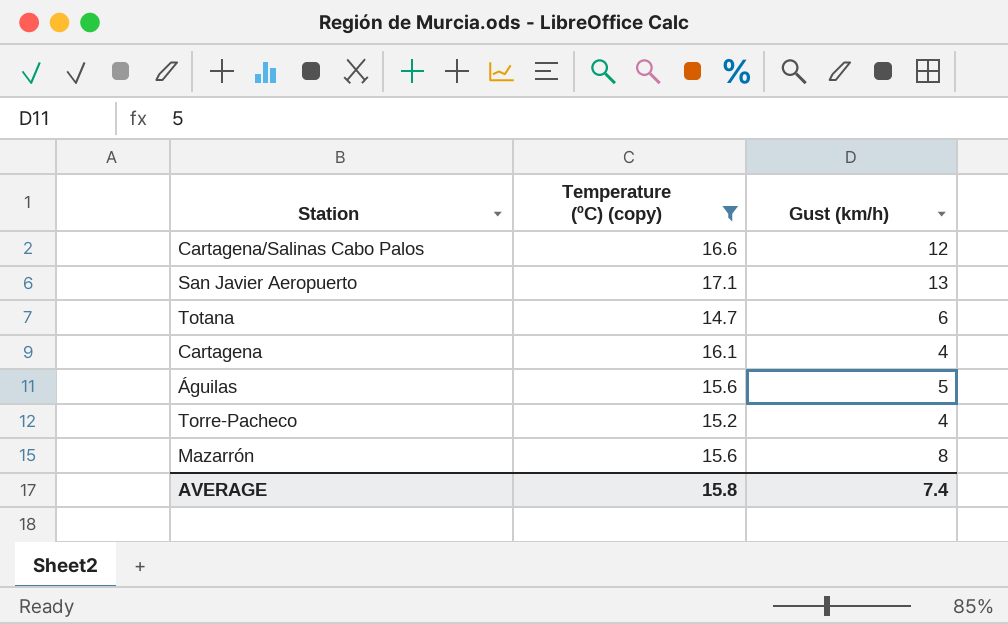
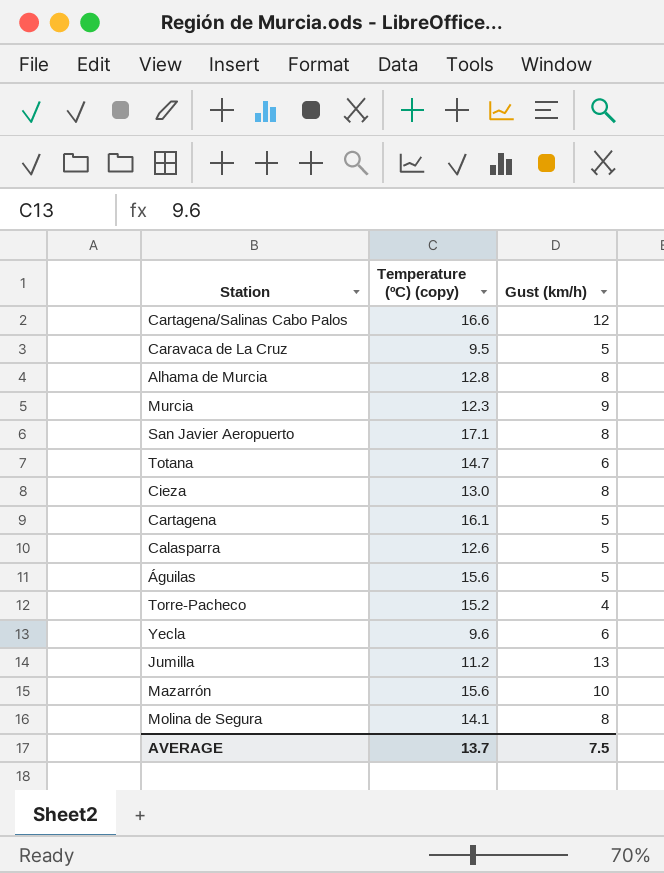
filter: Temperature (ºC) (copy) >= 14.7 -> none
San Javier Aeropuerto | Gust (km/h): 13 -> 8
Cartagena | Gust (km/h): 4 -> 5
Mazarrón | Gust (km/h): 8 -> 10
AVERAGE | Temperature (ºC) (copy): 15.8 -> 13.7
AVERAGE | Gust (km/h): 7.4 -> 7.5

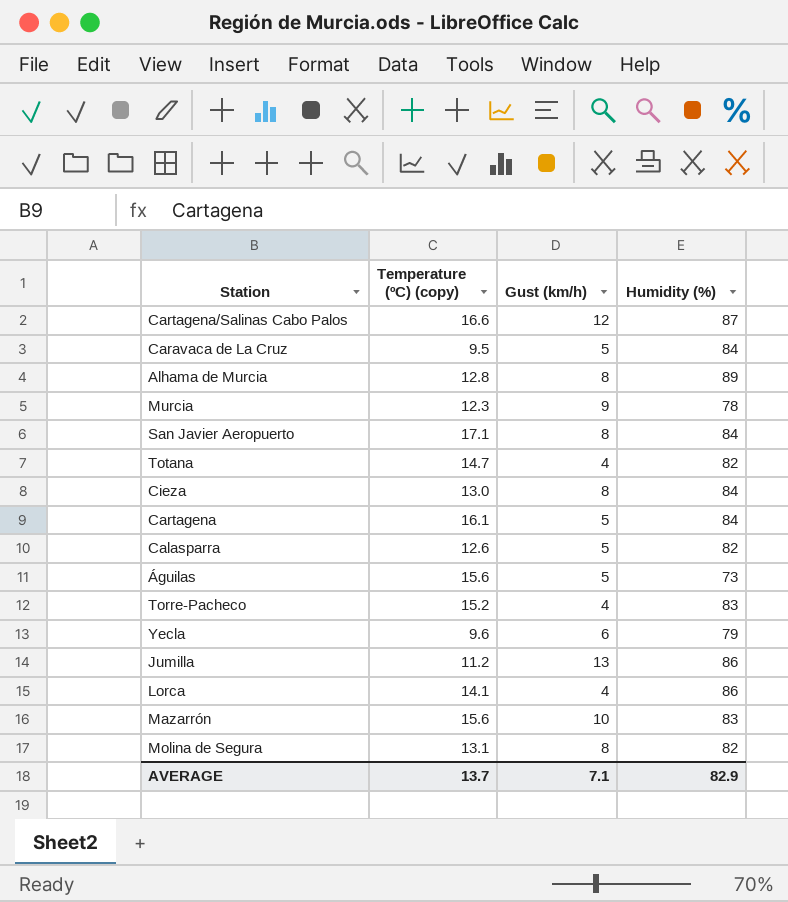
column Humidity (%) | position: none -> 4
Totana | Gust (km/h): 6 -> 4
row Lorca: none -> 14.1 | 4 | 86
Molina de Segura | Temperature (ºC) (copy): 14.1 -> 13.1
AVERAGE | Gust (km/h): 7.5 -> 7.1

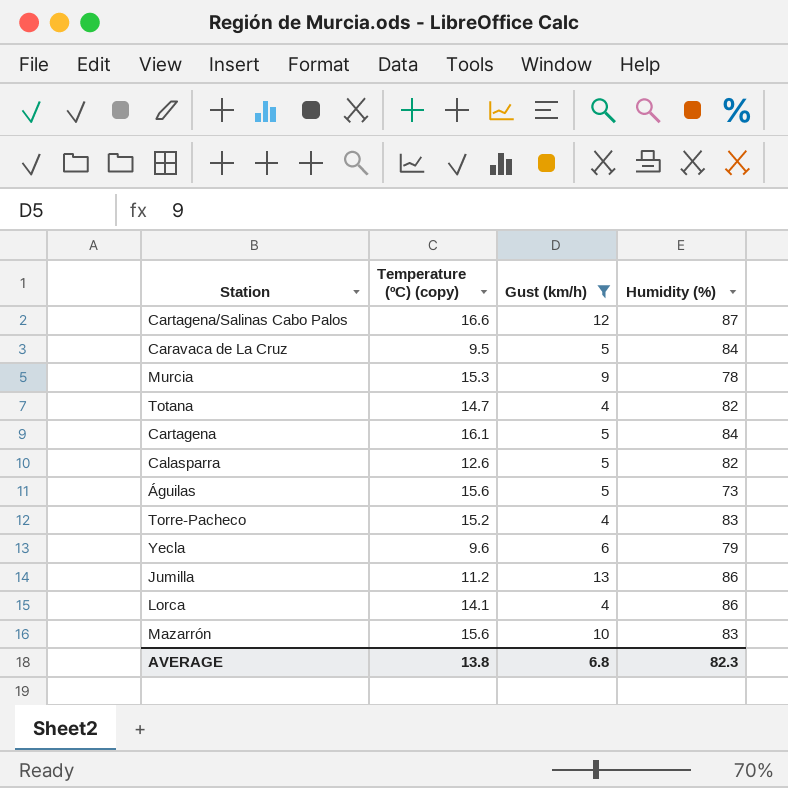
filter: none -> Gust (km/h) != 8
Murcia | Temperature (ºC) (copy): 12.3 -> 15.3
AVERAGE | Temperature (ºC) (copy): 13.7 -> 13.8
AVERAGE | Gust (km/h): 7.1 -> 6.8
AVERAGE | Humidity (%): 82.9 -> 82.3

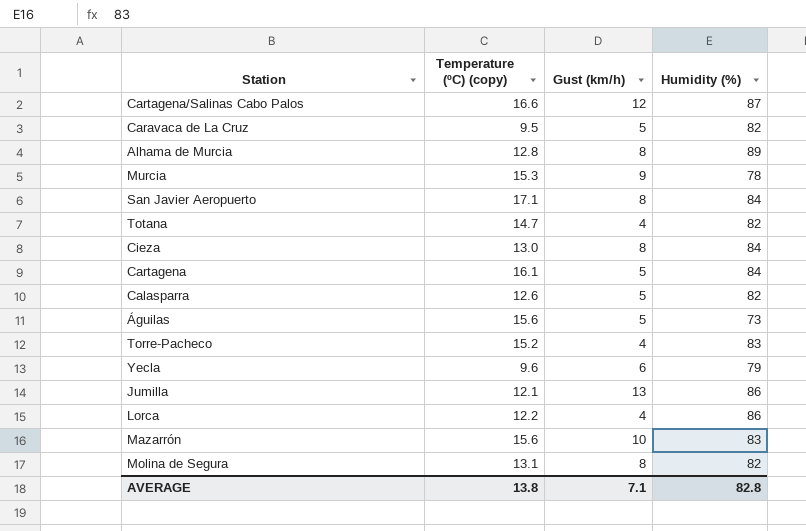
filter: Gust (km/h) != 8 -> none
Caravaca de La Cruz | Humidity (%): 84 -> 82
Jumilla | Temperature (ºC) (copy): 11.2 -> 12.1
Lorca | Temperature (ºC) (copy): 14.1 -> 12.2
AVERAGE | Gust (km/h): 6.8 -> 7.1
AVERAGE | Humidity (%): 82.3 -> 82.8

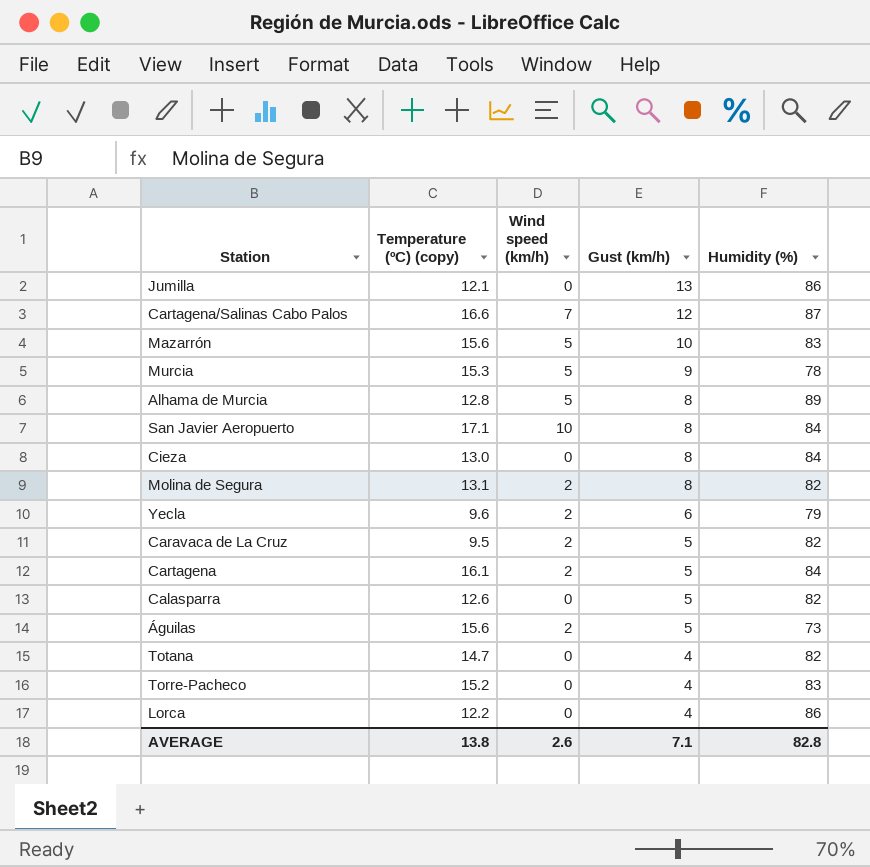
row order: none -> Gust (km/h) descending
column Wind speed (km/h) | position: none -> 3

